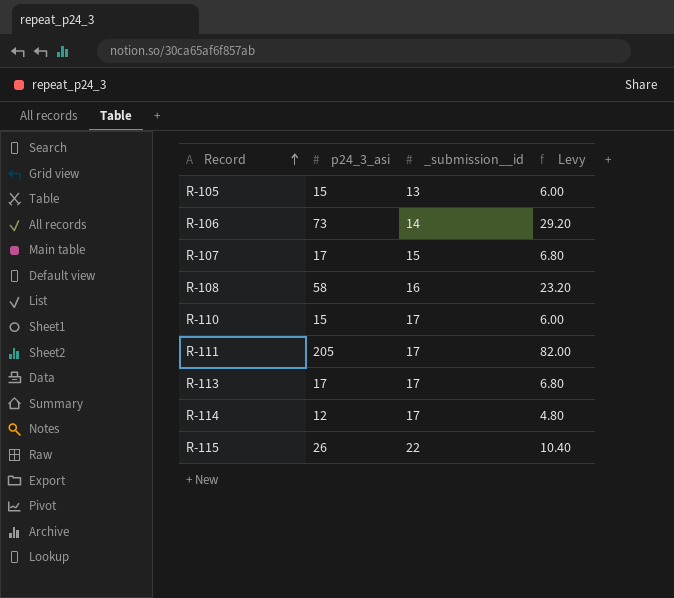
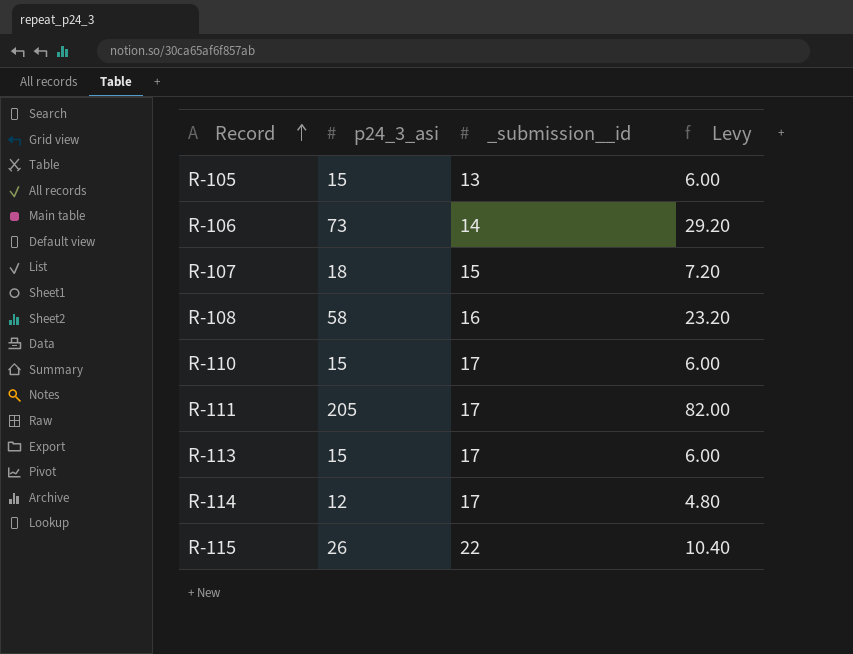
R-107 | p24_3_asi: 17 -> 18
R-107 | Levy: 6.80 -> 7.20
R-113 | p24_3_asi: 17 -> 15
R-113 | Levy: 6.80 -> 6.00

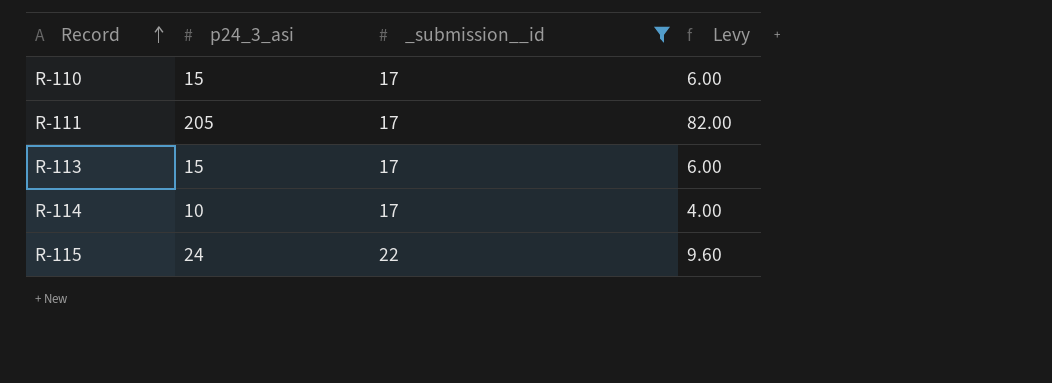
filter: none -> _submission__id >= 17
R-114 | p24_3_asi: 12 -> 10
R-114 | Levy: 4.80 -> 4.00
R-115 | p24_3_asi: 26 -> 24
R-115 | Levy: 10.40 -> 9.60

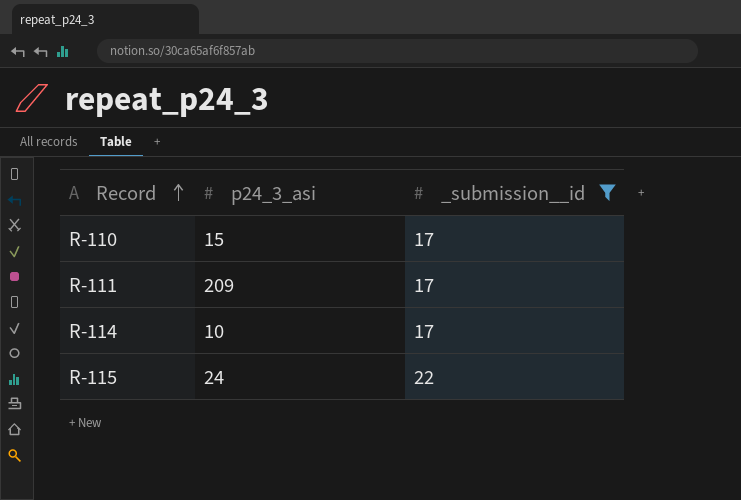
column Levy | formula: [p24_3_asi] * 0.4 -> none
row R-113: 15 | 17 | 6.00 -> none
R-111 | p24_3_asi: 205 -> 209

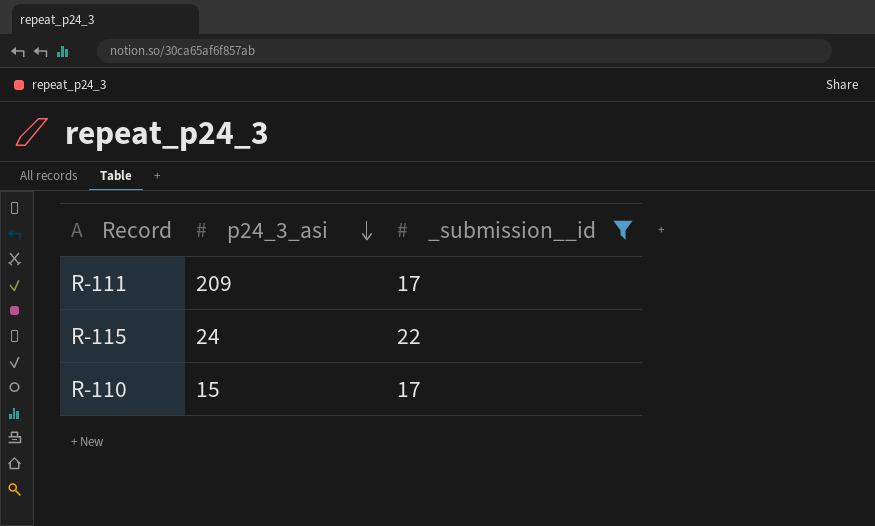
row order: Record ascending -> p24_3_asi descending
row R-114: 10 | 17 -> none

